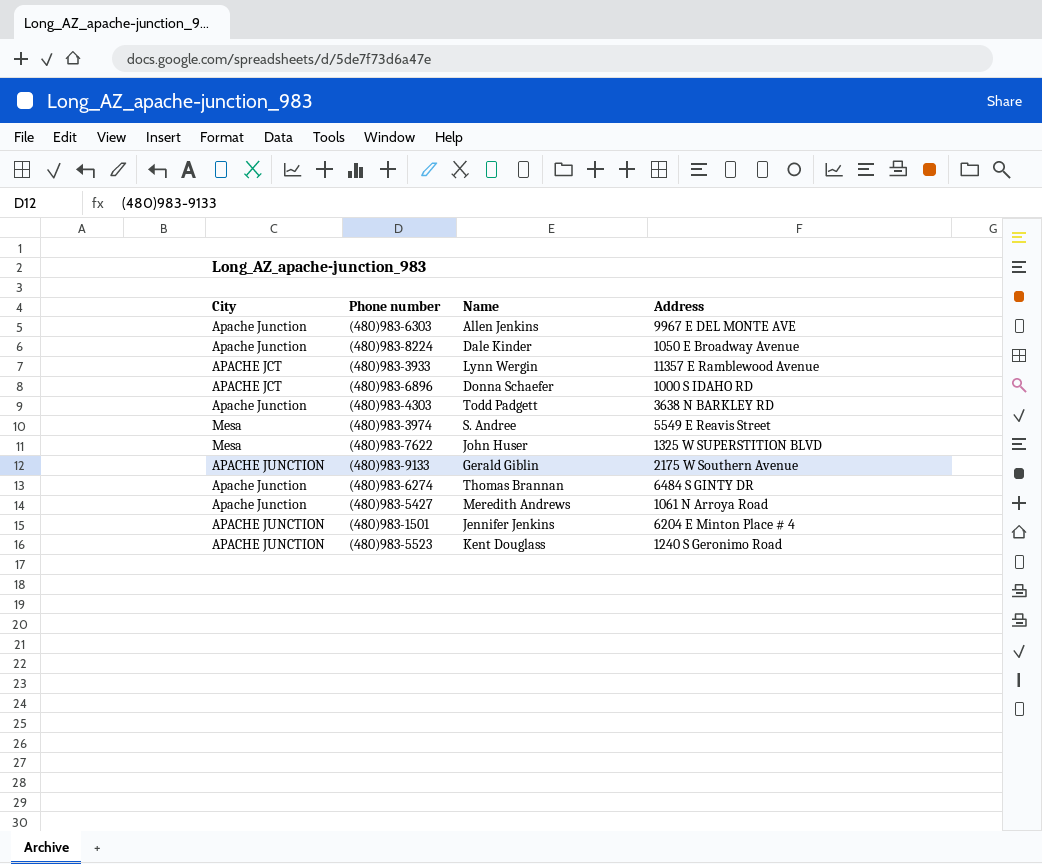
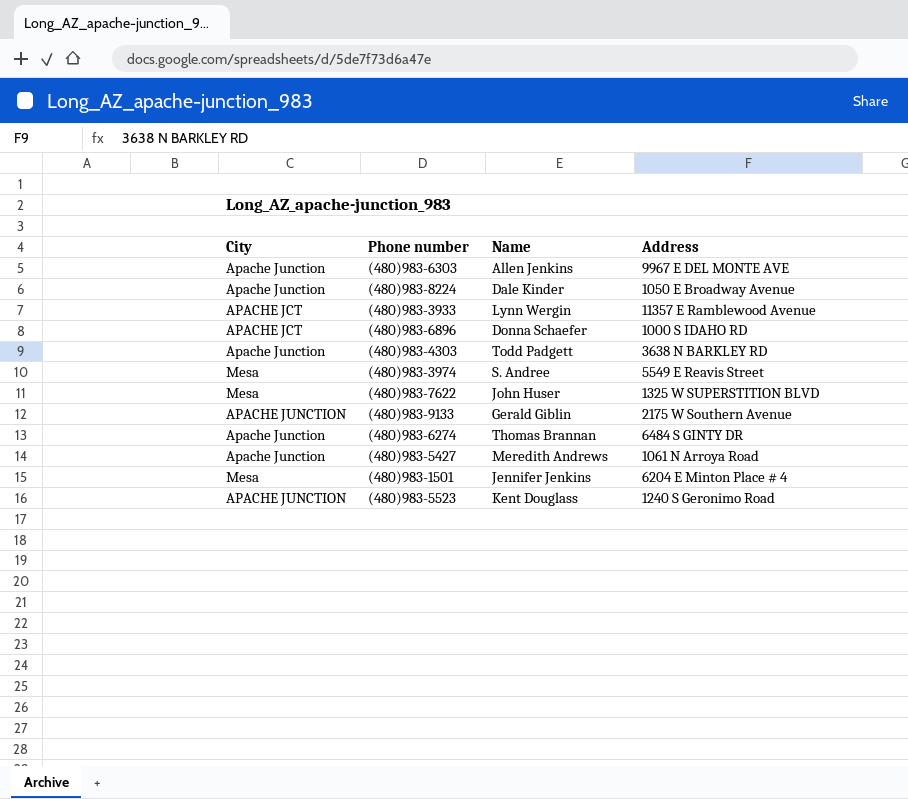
(480)983-1501 | City: APACHE JUNCTION -> Mesa

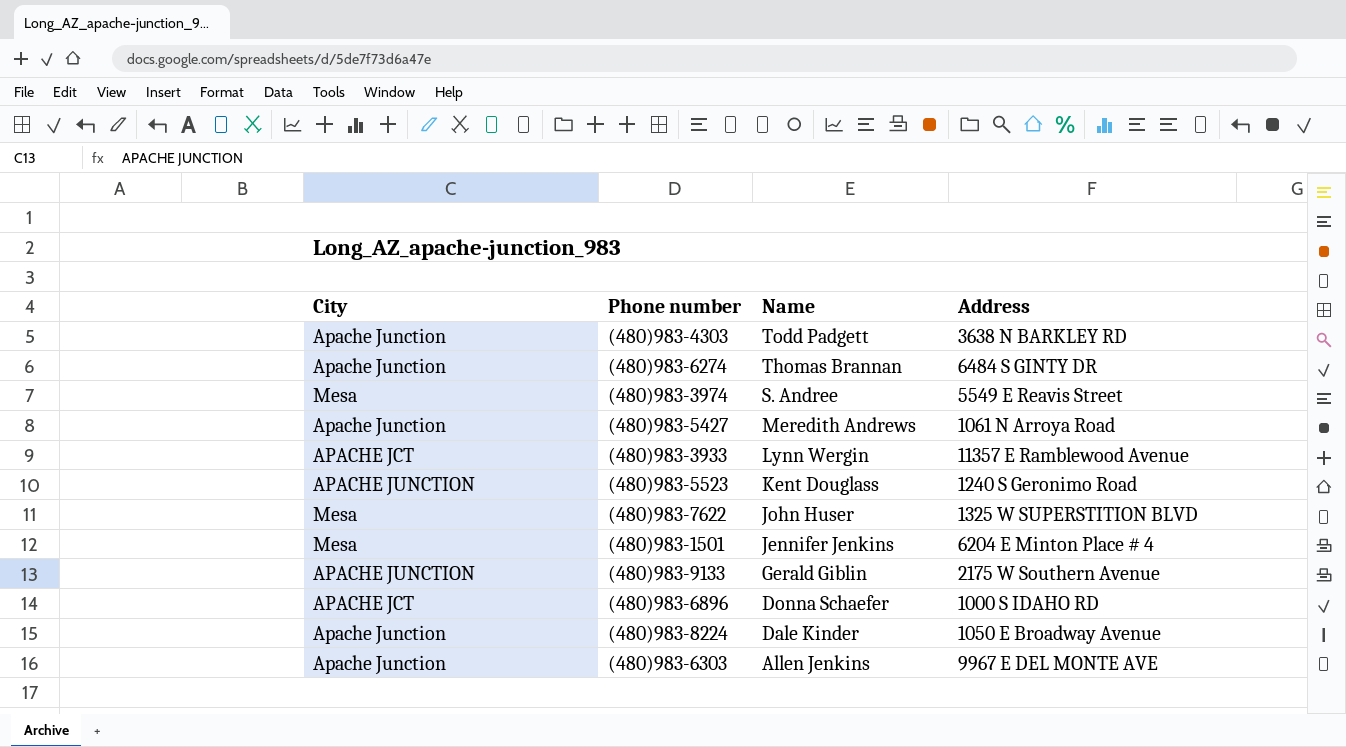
row order: none -> Name descending

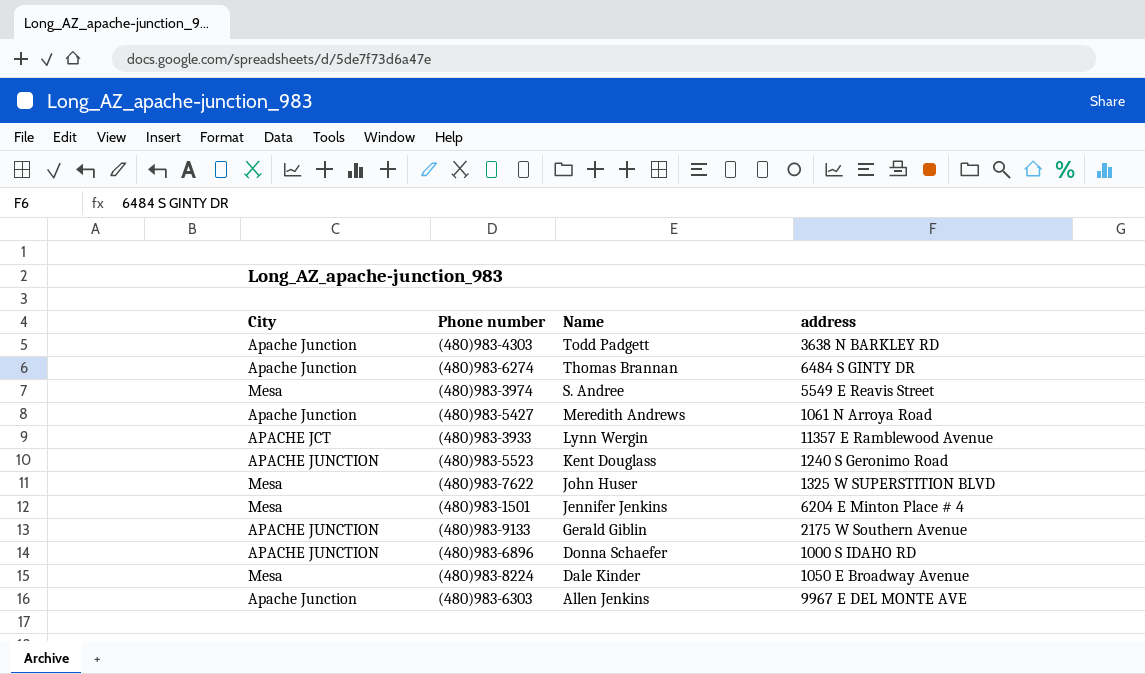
column name: Address -> address
(480)983-6896 | City: APACHE JCT -> APACHE JUNCTION
(480)983-8224 | City: Apache Junction -> Mesa

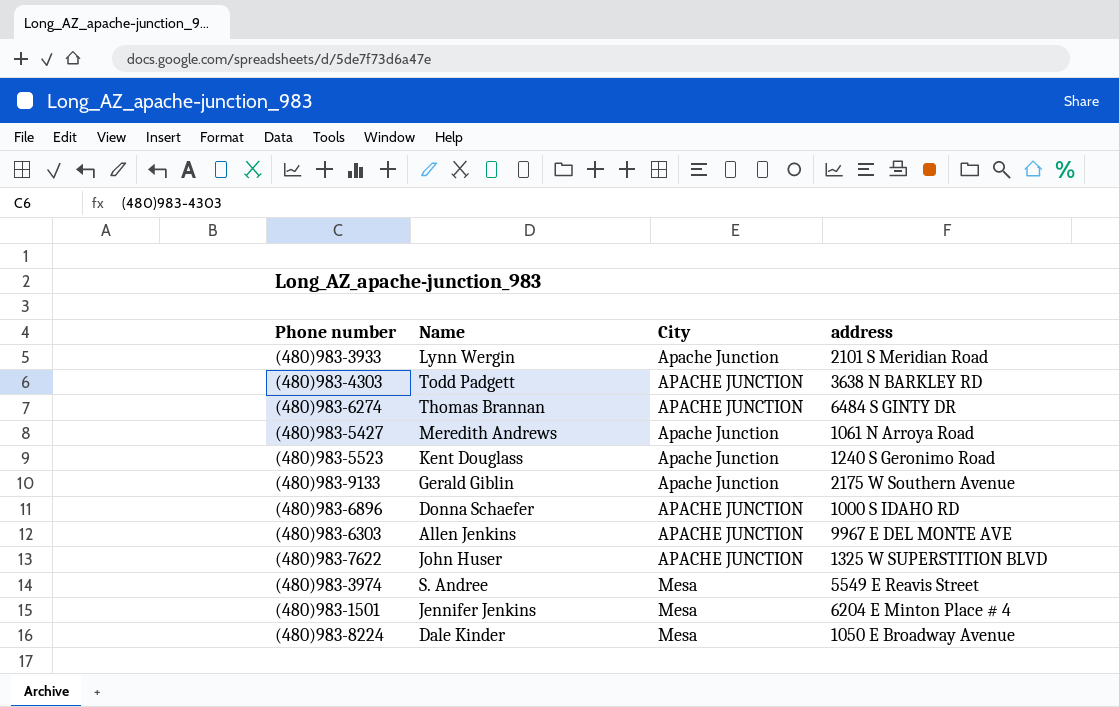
row order: Name descending -> City ascending
column City | position: 1 -> 3
(480)983-3933 | City: APACHE JCT -> Apache Junction
(480)983-3933 | address: 11357 E Ramblewood Avenue -> 2101 S Meridian Road
(480)983-4303 | City: Apache Junction -> APACHE JUNCTION
(480)983-6274 | City: Apache Junction -> APACHE JUNCTION
(480)983-5523 | City: APACHE JUNCTION -> Apache Junction
(480)983-9133 | City: APACHE JUNCTION -> Apache Junction
(480)983-6303 | City: Apache Junction -> APACHE JUNCTION
(480)983-7622 | City: Mesa -> APACHE JUNCTION

